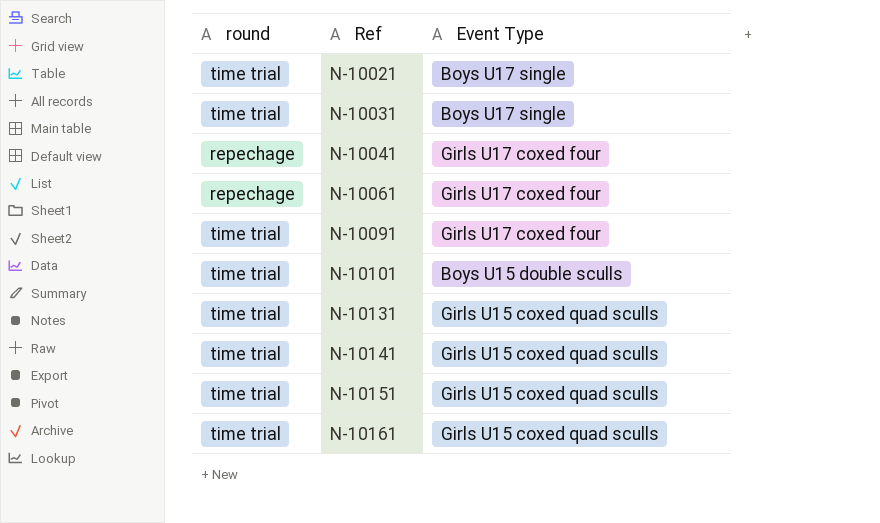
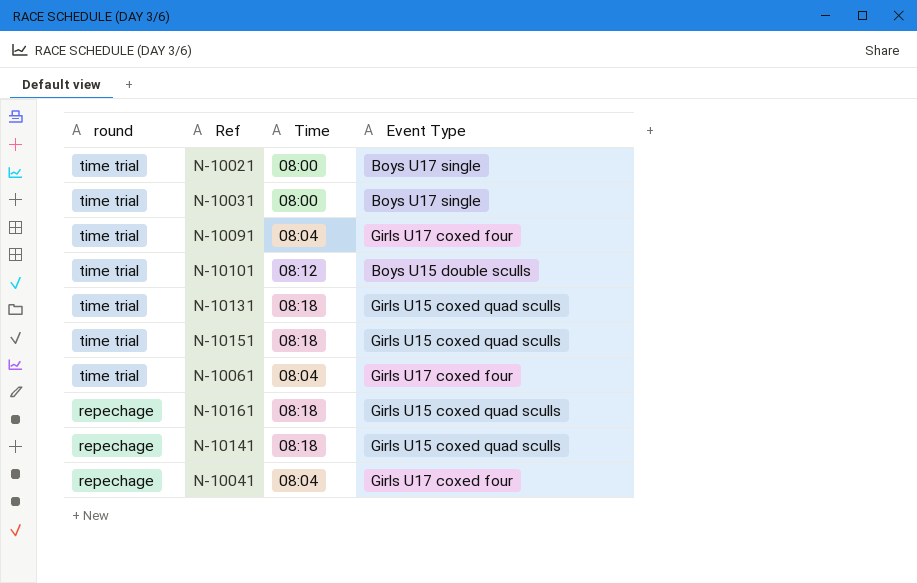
row order: Ref ascending -> round descending
column Time | position: none -> 3
N-10061 | round: repechage -> time trial
N-10161 | round: time trial -> repechage
N-10141 | round: time trial -> repechage

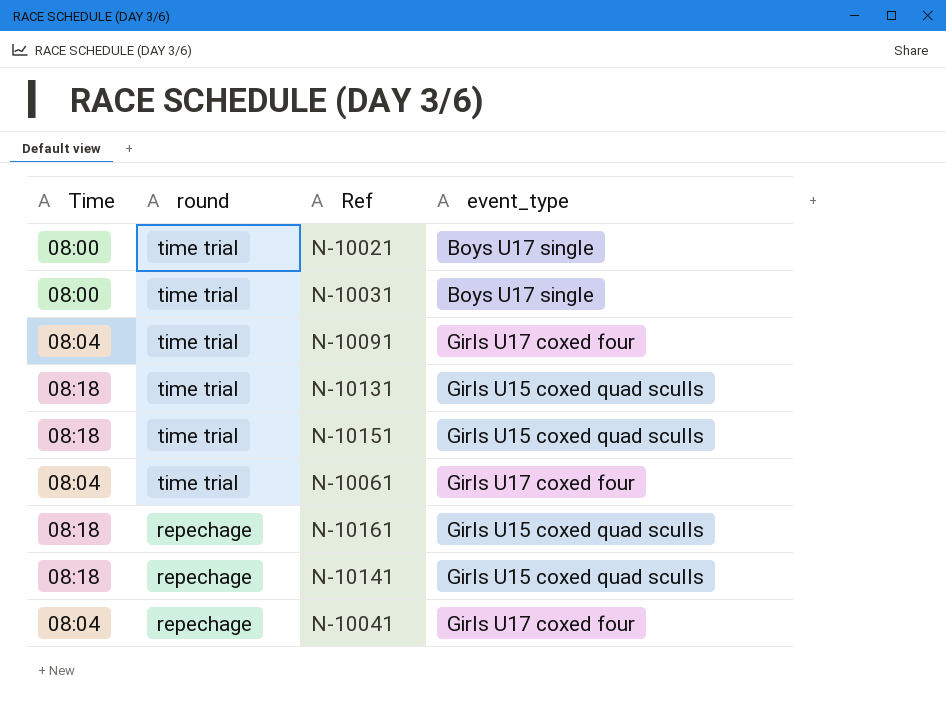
column Time | position: 3 -> 1
column name: Event Type -> event_type
row N-10101: time trial | 08:12 | Boys U15 double sculls -> none

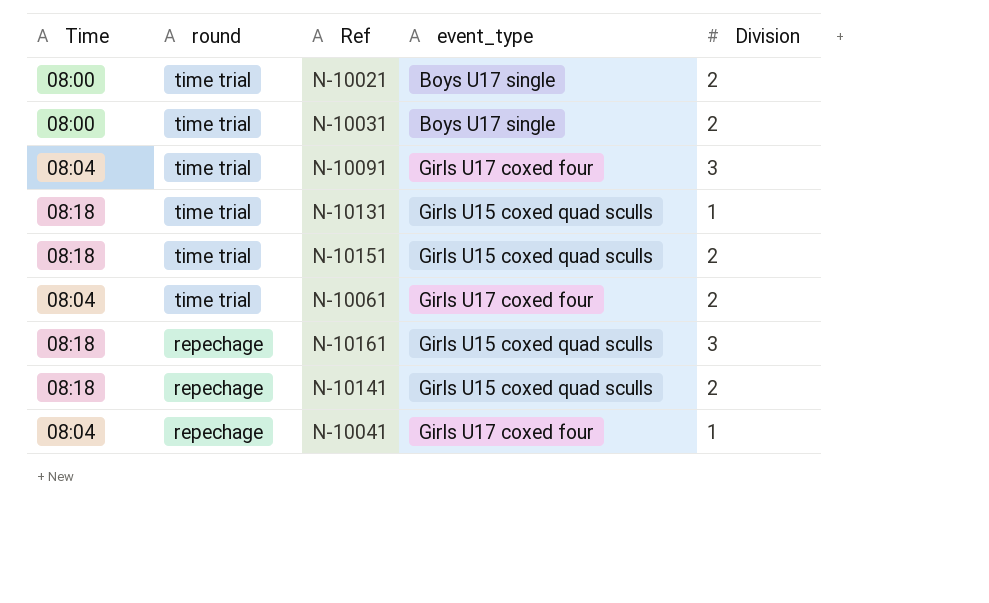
column Division | position: none -> 5

